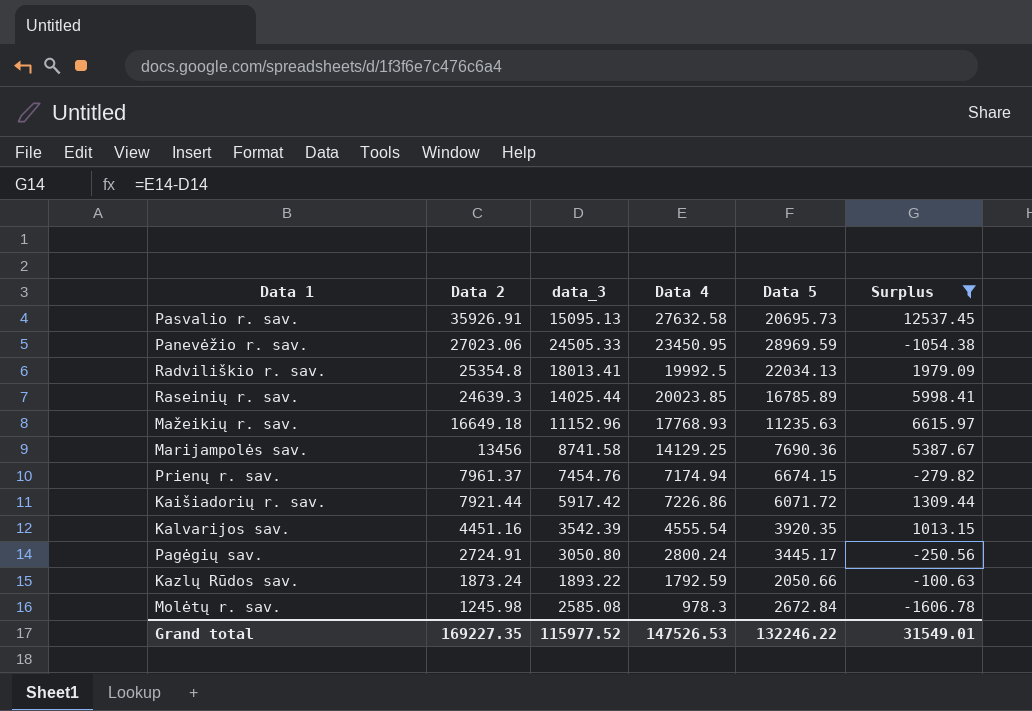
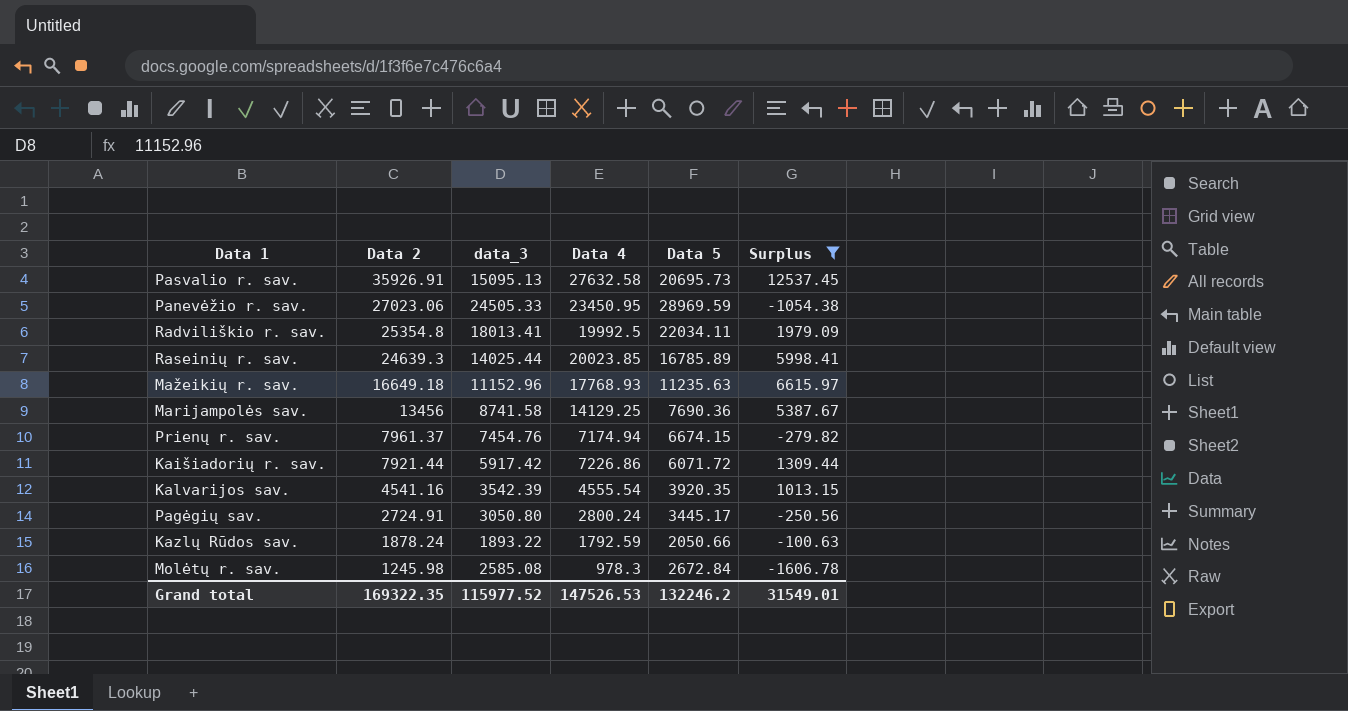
Radviliškio r. sav. | Data 5: 22034.13 -> 22034.11
Kalvarijos sav. | Data 2: 4451.16 -> 4541.16
Kazlų Rūdos sav. | Data 2: 1873.24 -> 1878.24
Grand total | Data 2: 169227.35 -> 169322.35
Grand total | Data 5: 132246.22 -> 132246.2

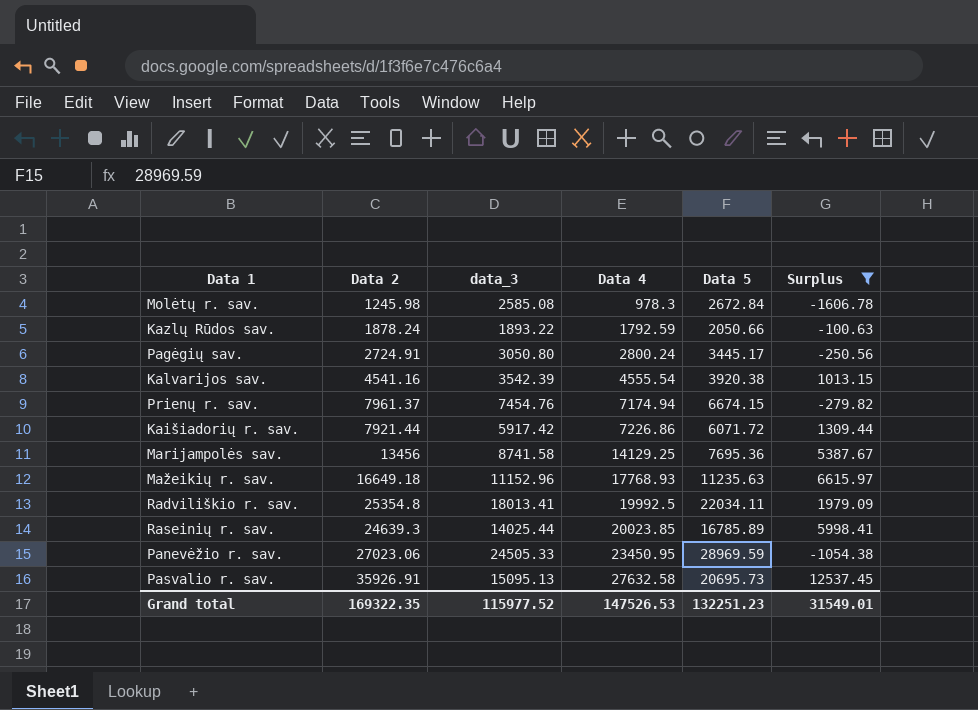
row order: Data 2 descending -> Data 4 ascending
Kalvarijos sav. | Data 5: 3920.35 -> 3920.38
Marijampolės sav. | Data 5: 7690.36 -> 7695.36
Grand total | Data 5: 132246.2 -> 132251.23

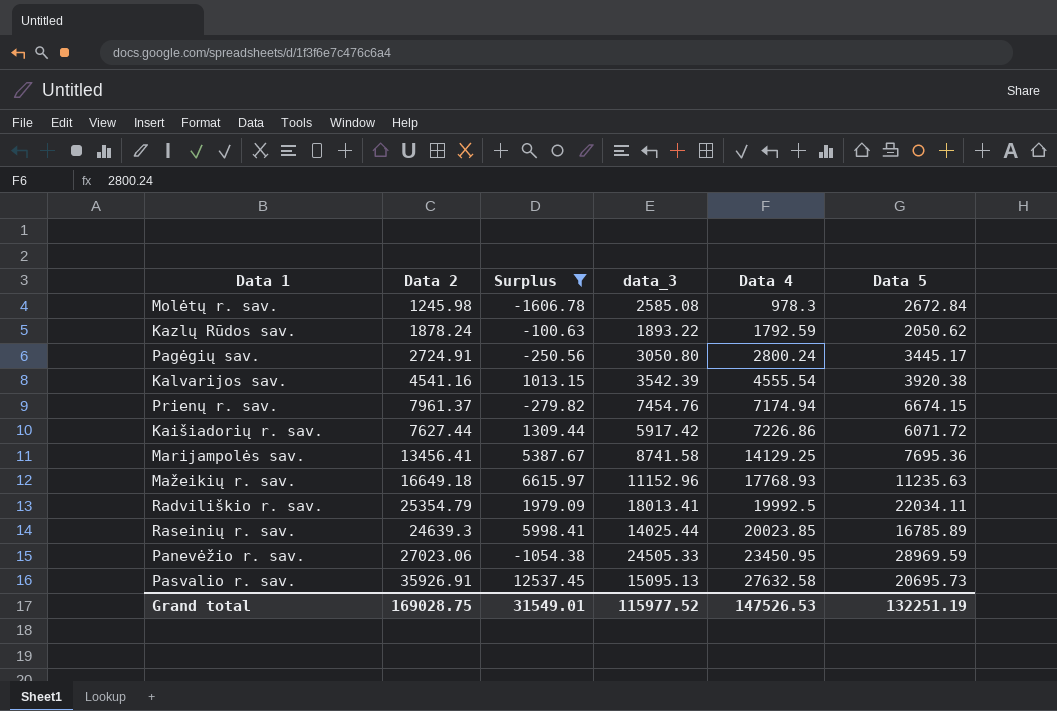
column Surplus | position: 6 -> 3
Kazlų Rūdos sav. | Data 5: 2050.66 -> 2050.62
Kaišiadorių r. sav. | Data 2: 7921.44 -> 7627.44
Marijampolės sav. | Data 2: 13456 -> 13456.41
Radviliškio r. sav. | Data 2: 25354.8 -> 25354.79
Grand total | Data 2: 169322.35 -> 169028.75
Grand total | Data 5: 132251.23 -> 132251.19

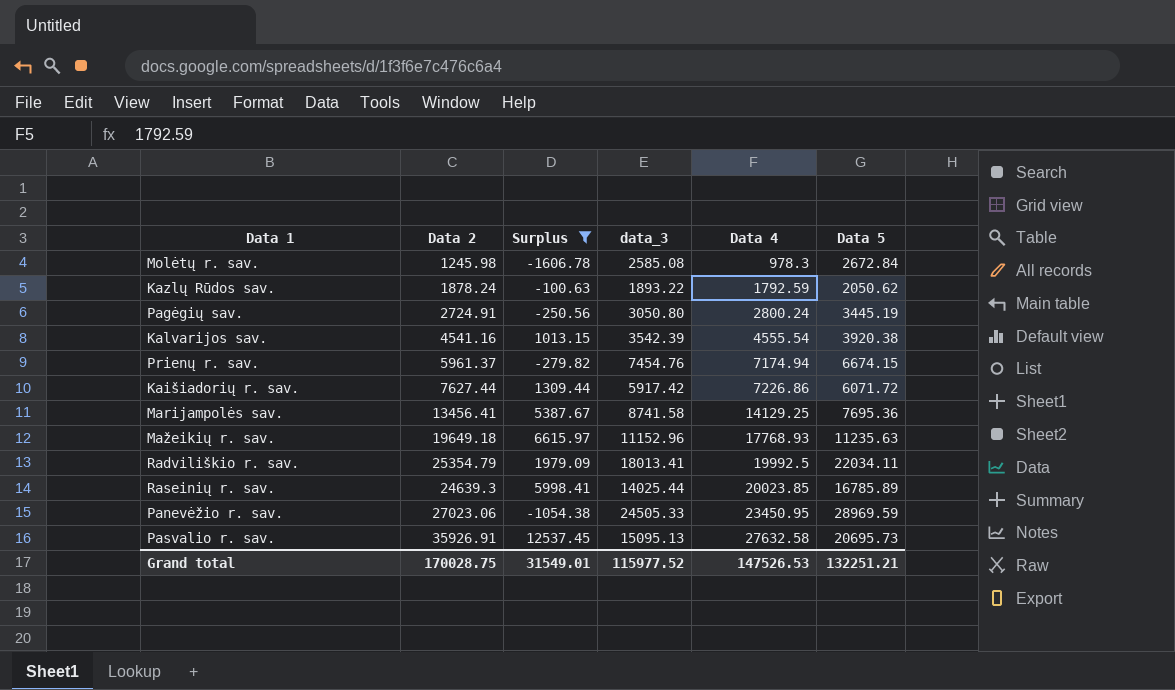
Pagėgių sav. | Data 5: 3445.17 -> 3445.19
Prienų r. sav. | Data 2: 7961.37 -> 5961.37
Mažeikių r. sav. | Data 2: 16649.18 -> 19649.18
Grand total | Data 2: 169028.75 -> 170028.75
Grand total | Data 5: 132251.19 -> 132251.21

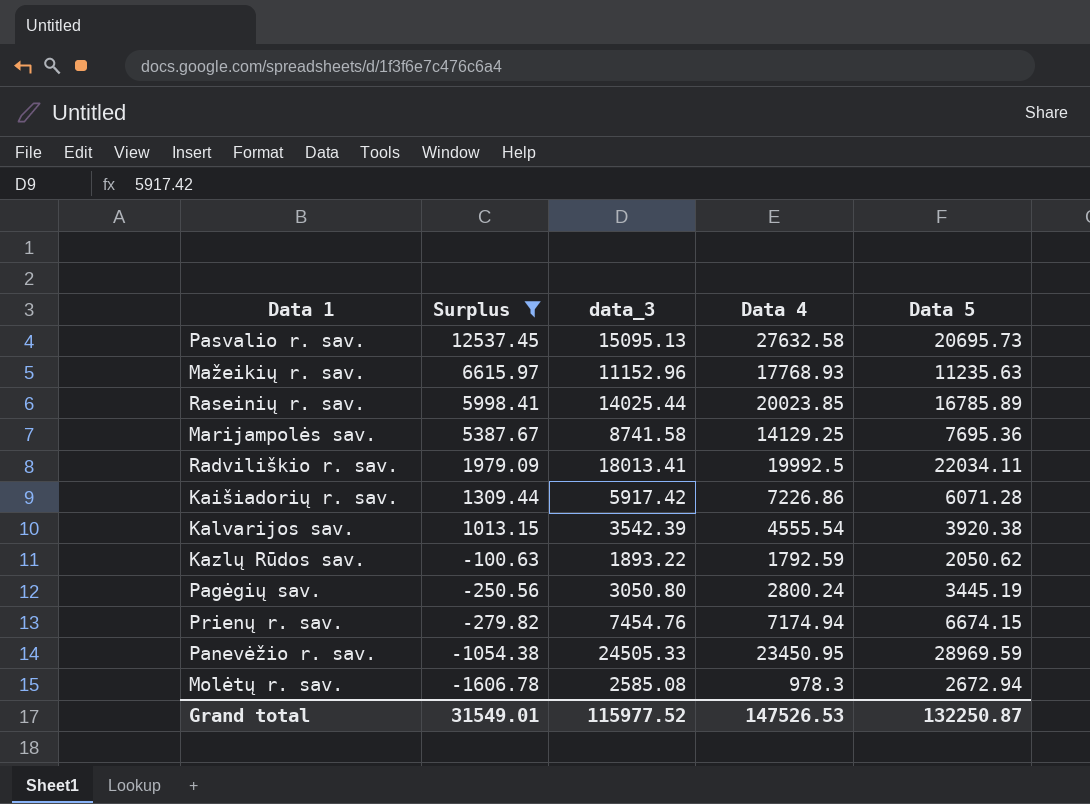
row order: Data 4 ascending -> Surplus descending
column Data 2 | position: 2 -> none
Kaišiadorių r. sav. | Data 5: 6071.72 -> 6071.28
Molėtų r. sav. | Data 5: 2672.84 -> 2672.94
Grand total | Data 5: 132251.21 -> 132250.87

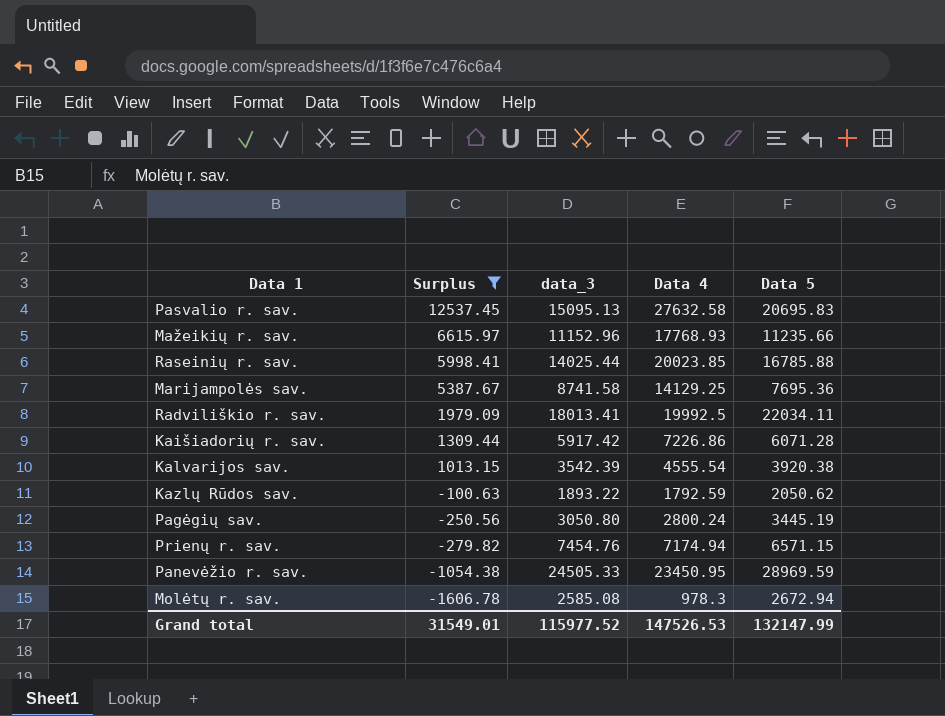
Pasvalio r. sav. | Data 5: 20695.73 -> 20695.83
Mažeikių r. sav. | Data 5: 11235.63 -> 11235.66
Raseinių r. sav. | Data 5: 16785.89 -> 16785.88
Prienų r. sav. | Data 5: 6674.15 -> 6571.15
Grand total | Data 5: 132250.87 -> 132147.99

